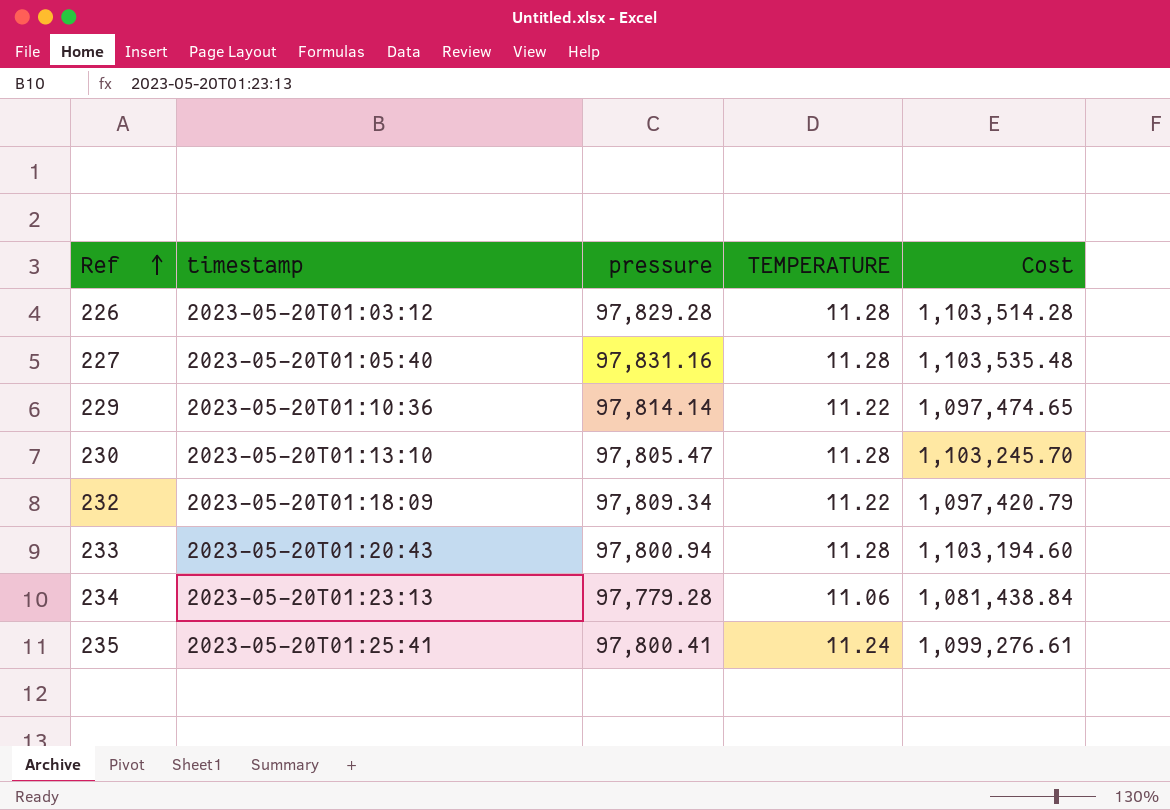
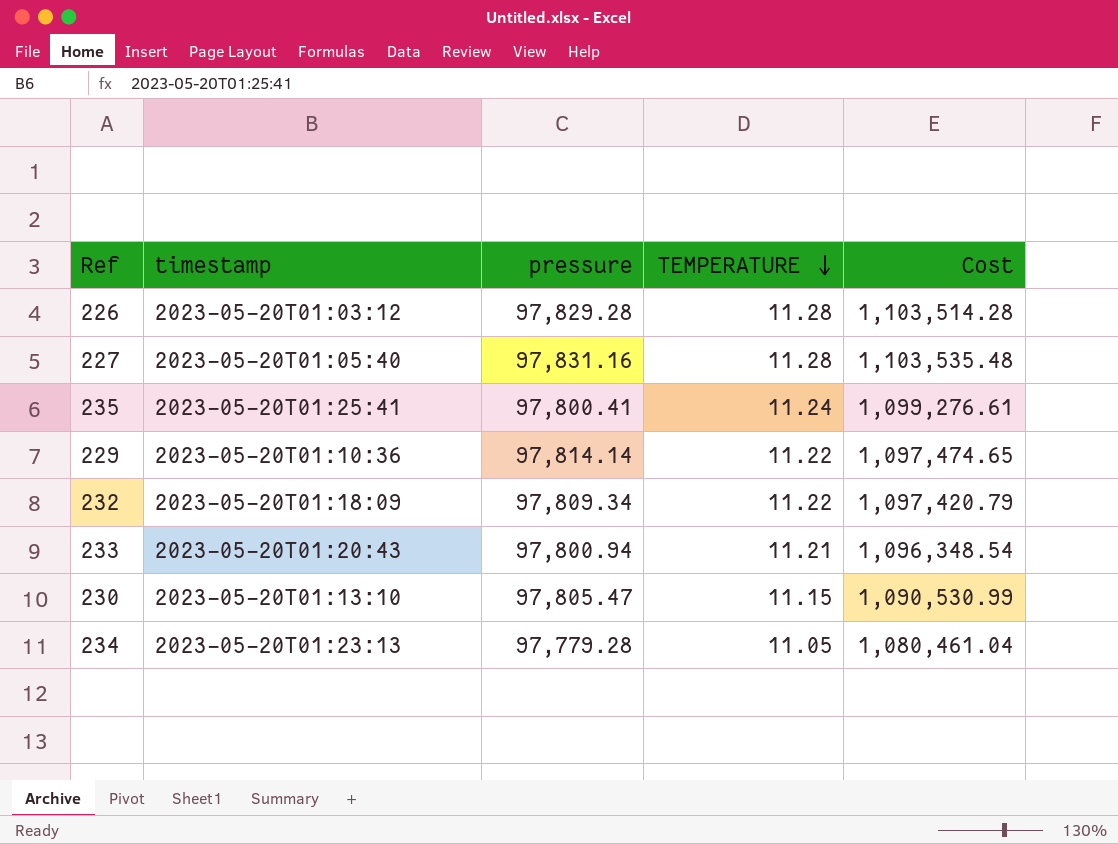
row order: Ref ascending -> TEMPERATURE descending
233 | TEMPERATURE: 11.28 -> 11.21
233 | Cost: 1,103,194.60 -> 1,096,348.54
230 | TEMPERATURE: 11.28 -> 11.15
230 | Cost: 1,103,245.70 -> 1,090,530.99
234 | TEMPERATURE: 11.06 -> 11.05
234 | Cost: 1,081,438.84 -> 1,080,461.04

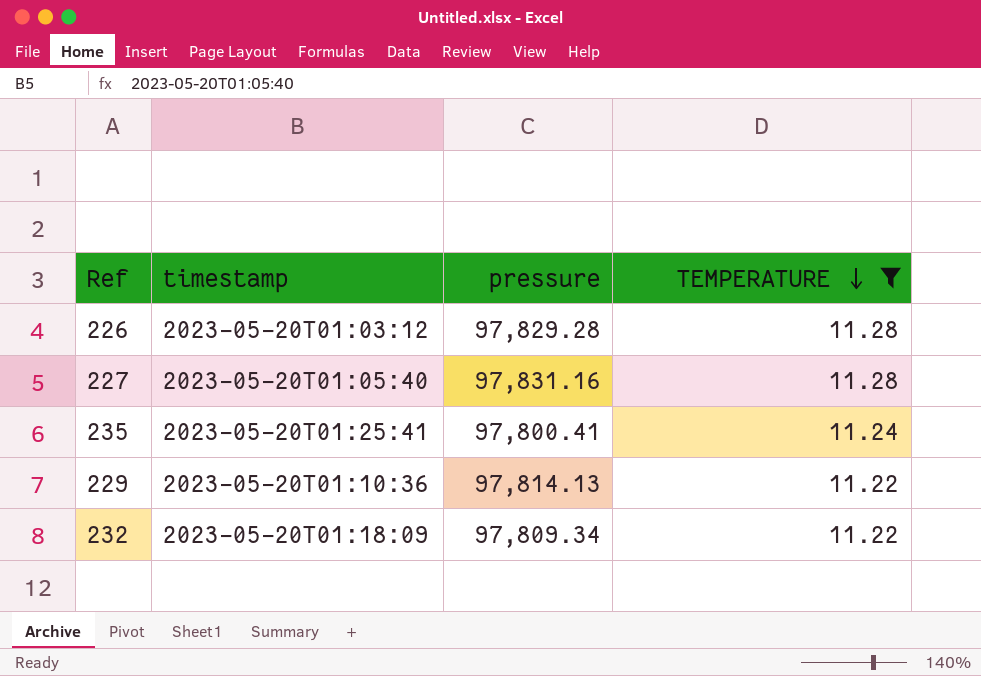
filter: none -> TEMPERATURE >= 11.22
column Cost | formula: [pressure] * [TEMPERATURE] -> none
229 | pressure: 97,814.14 -> 97,814.13

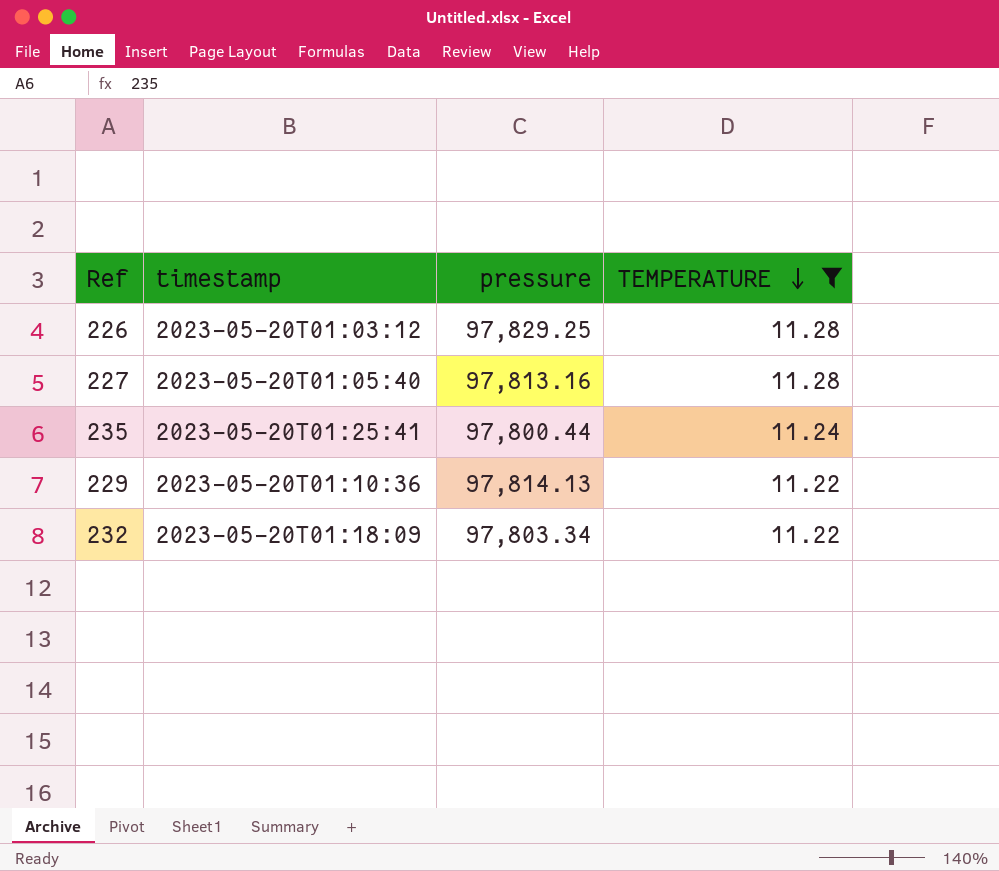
226 | pressure: 97,829.28 -> 97,829.25
227 | pressure: 97,831.16 -> 97,813.16
235 | pressure: 97,800.41 -> 97,800.44
232 | pressure: 97,809.34 -> 97,803.34

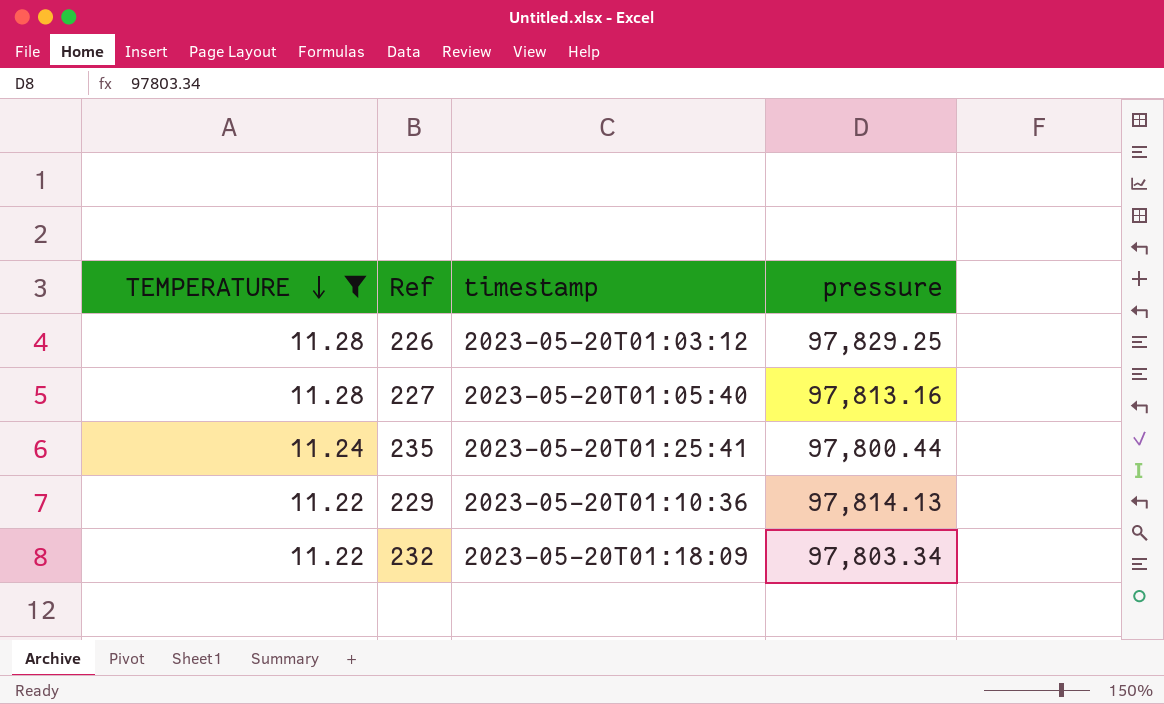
column TEMPERATURE | position: 4 -> 1

